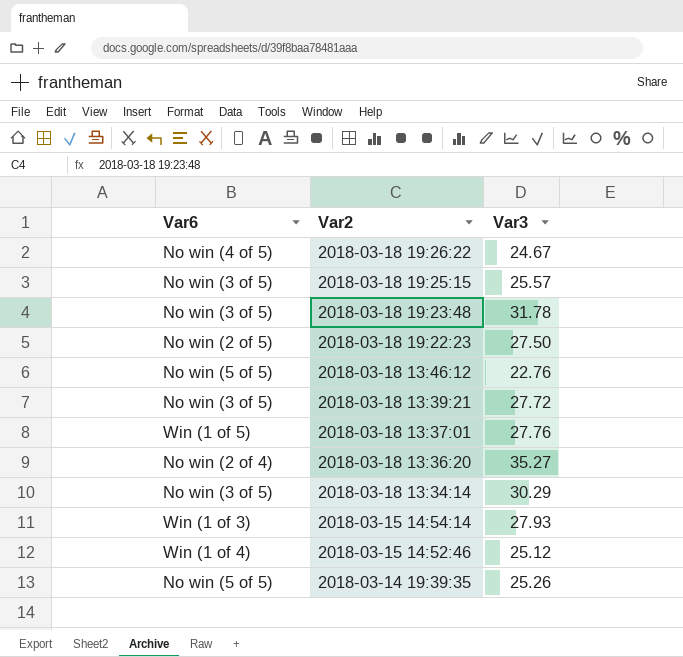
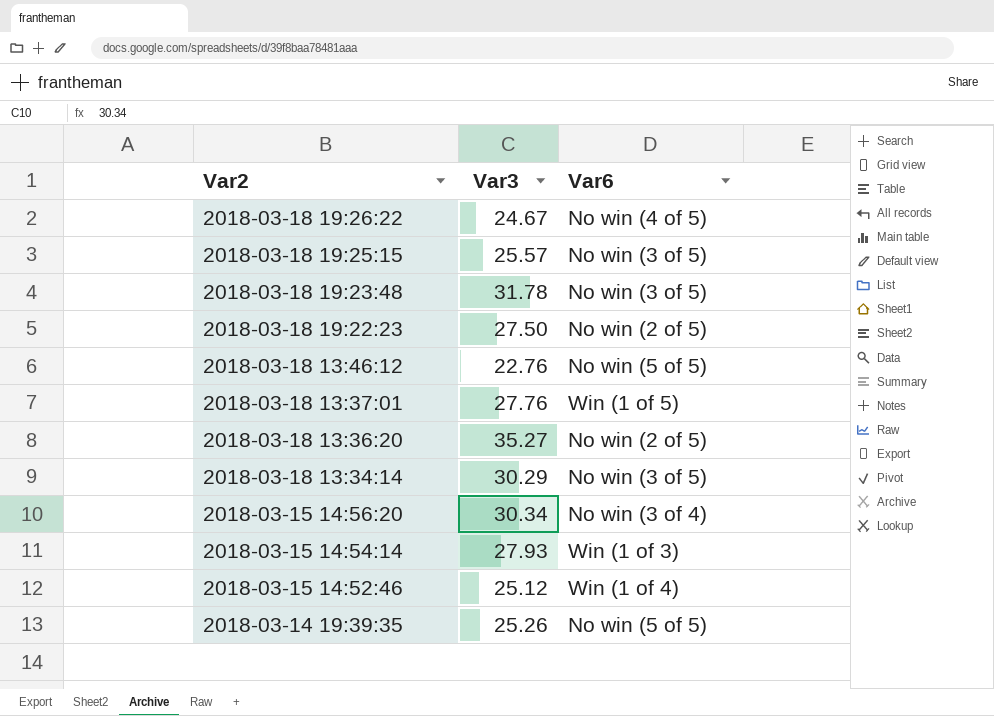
column Var6 | position: 1 -> 3
row 2018-03-18 13:39:21: No win (3 of 5) | 27.72 -> none
2018-03-18 13:36:20 | Var6: No win (2 of 4) -> No win (2 of 5)
row 2018-03-15 14:56:20: none -> 30.34 | No win (3 of 4)

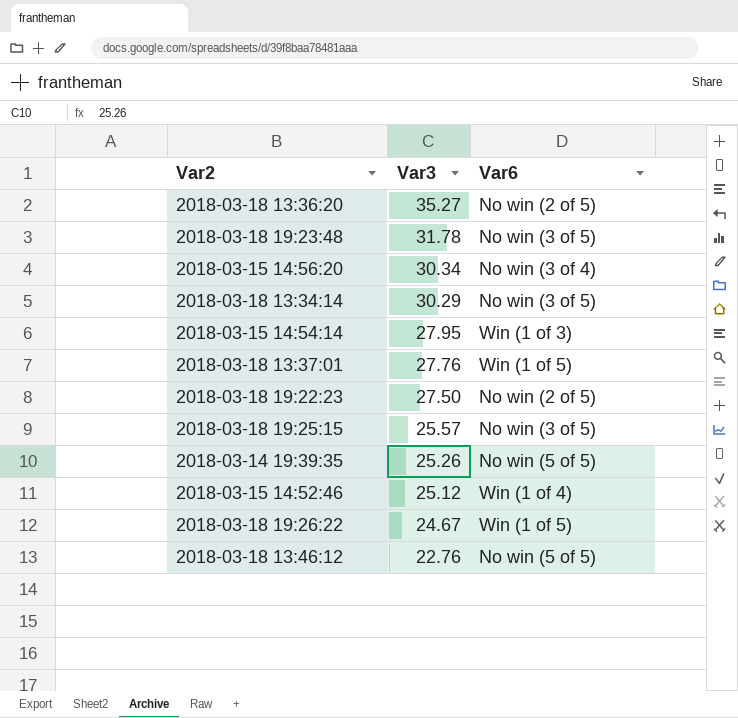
row order: Var2 descending -> Var3 descending
2018-03-15 14:54:14 | Var3: 27.93 -> 27.95
2018-03-18 19:26:22 | Var6: No win (4 of 5) -> Win (1 of 5)

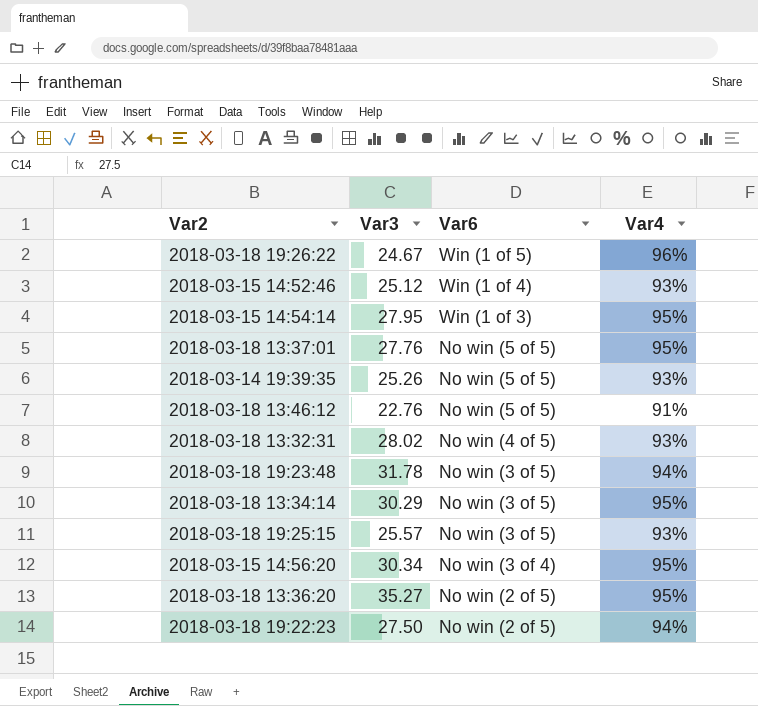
row order: Var3 descending -> Var6 descending
column Var4 | position: none -> 4
2018-03-18 13:37:01 | Var6: Win (1 of 5) -> No win (5 of 5)
row 2018-03-18 13:32:31: none -> 28.02 | No win (4 of 5) | 93%

